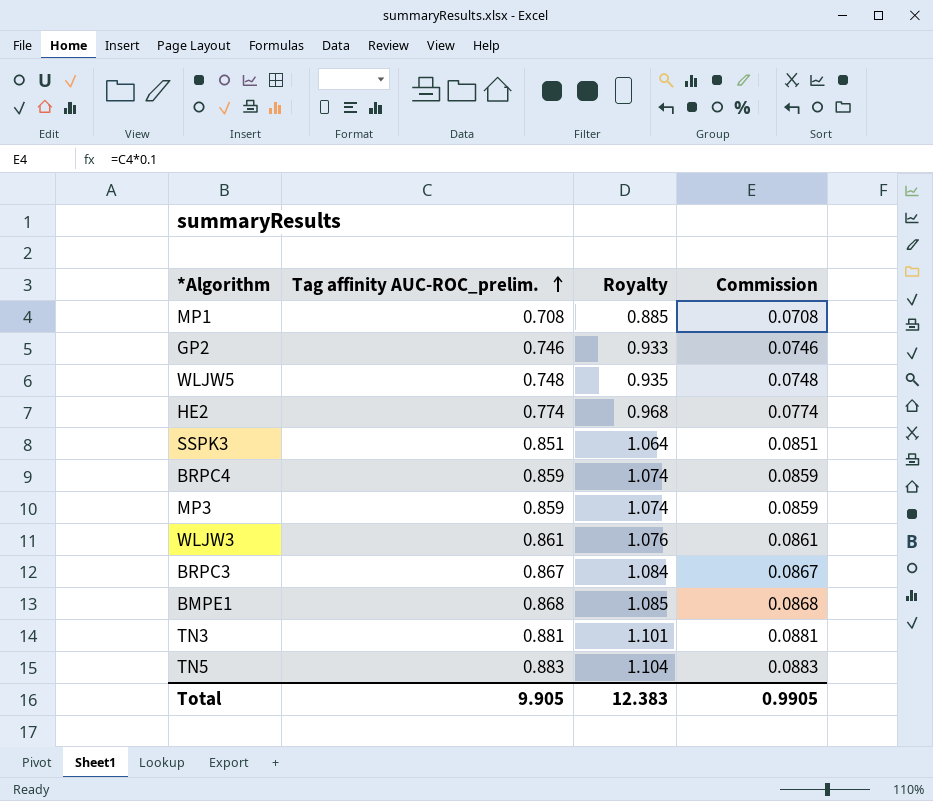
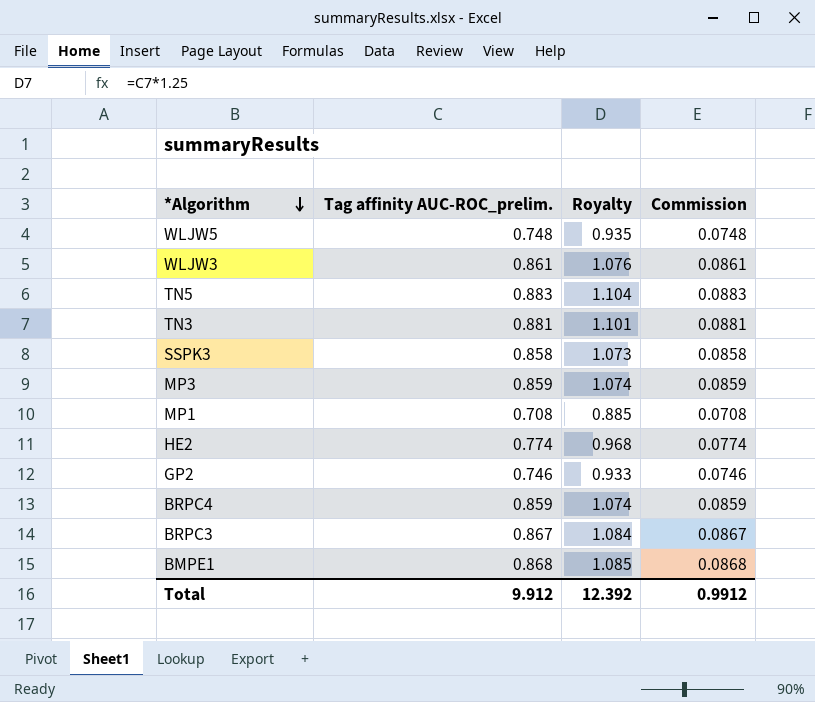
row order: Tag affinity AUC-ROC_prelim. ascending -> *Algorithm descending
SSPK3 | Tag affinity AUC-ROC_prelim.: 0.851 -> 0.858
SSPK3 | Royalty: 1.064 -> 1.073
SSPK3 | Commission: 0.0851 -> 0.0858
Total | Tag affinity AUC-ROC_prelim.: 9.905 -> 9.912
Total | Royalty: 12.383 -> 12.392
Total | Commission: 0.9905 -> 0.9912

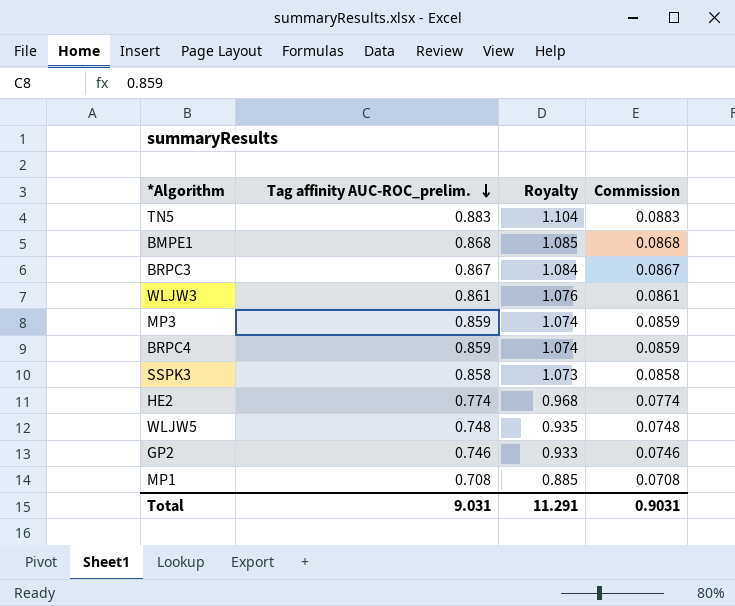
row order: *Algorithm descending -> Tag affinity AUC-ROC_prelim. descending
row TN3: 0.881 | 1.101 | 0.0881 -> none
Total | Tag affinity AUC-ROC_prelim.: 9.912 -> 9.031
Total | Royalty: 12.392 -> 11.291
Total | Commission: 0.9912 -> 0.9031

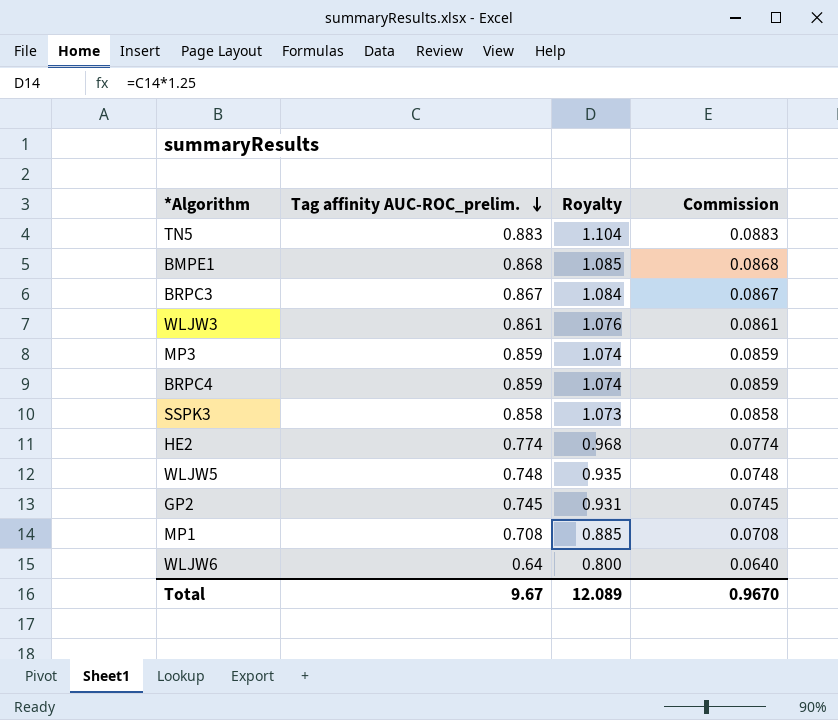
GP2 | Tag affinity AUC-ROC_prelim.: 0.746 -> 0.745
GP2 | Royalty: 0.933 -> 0.931
GP2 | Commission: 0.0746 -> 0.0745
row WLJW6: none -> 0.64 | 0.800 | 0.0640
Total | Tag affinity AUC-ROC_prelim.: 9.031 -> 9.67
Total | Royalty: 11.291 -> 12.089
Total | Commission: 0.9031 -> 0.9670

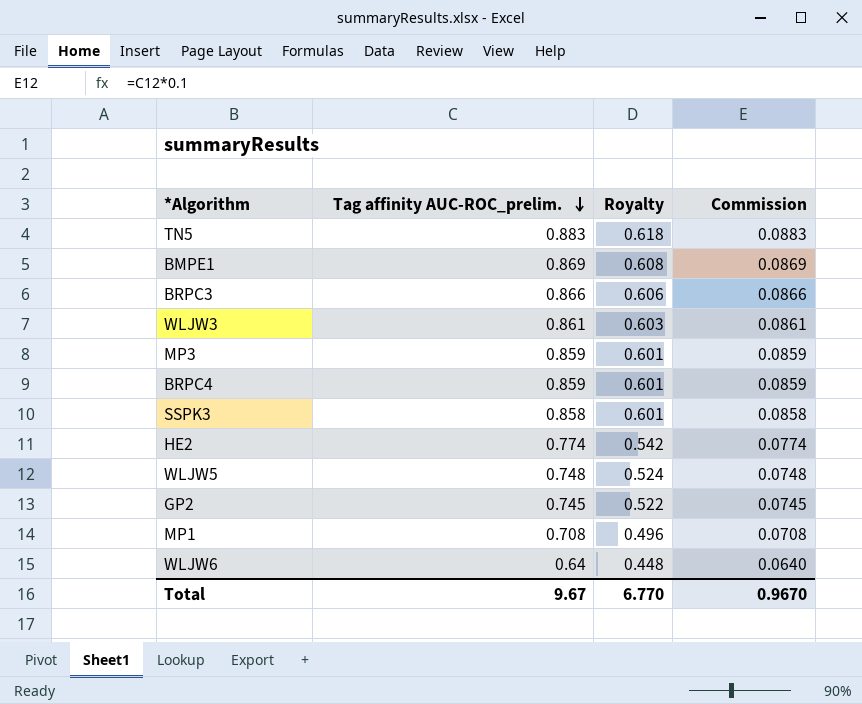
column Royalty | formula: [Tag affinity AUC-ROC_prelim.] * 1.25 -> [Tag affinity AUC-ROC_prelim.] * 0.7
BMPE1 | Tag affinity AUC-ROC_prelim.: 0.868 -> 0.869
BMPE1 | Commission: 0.0868 -> 0.0869
BRPC3 | Tag affinity AUC-ROC_prelim.: 0.867 -> 0.866
BRPC3 | Commission: 0.0867 -> 0.0866
Total | Royalty: 12.089 -> 6.770

